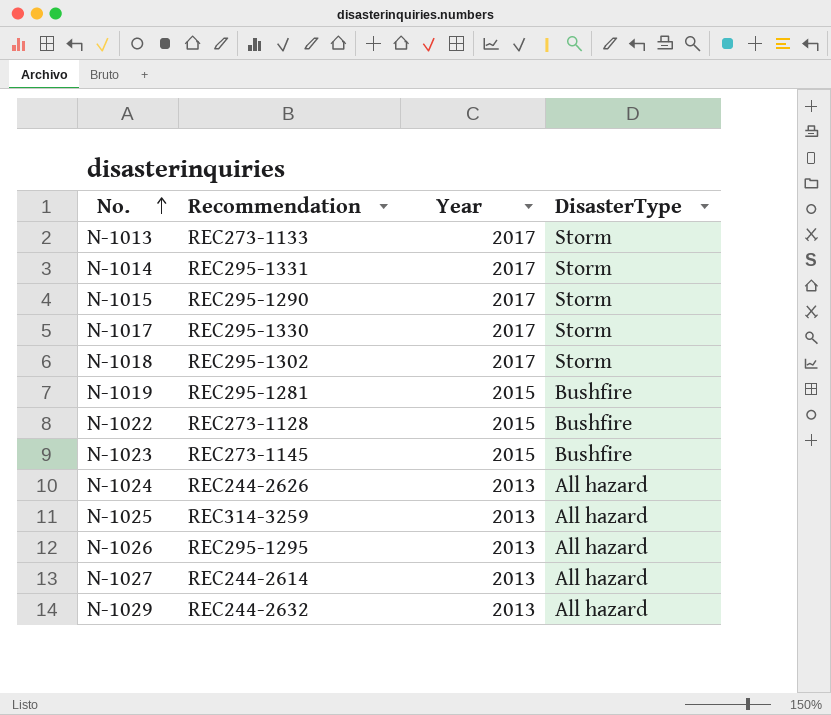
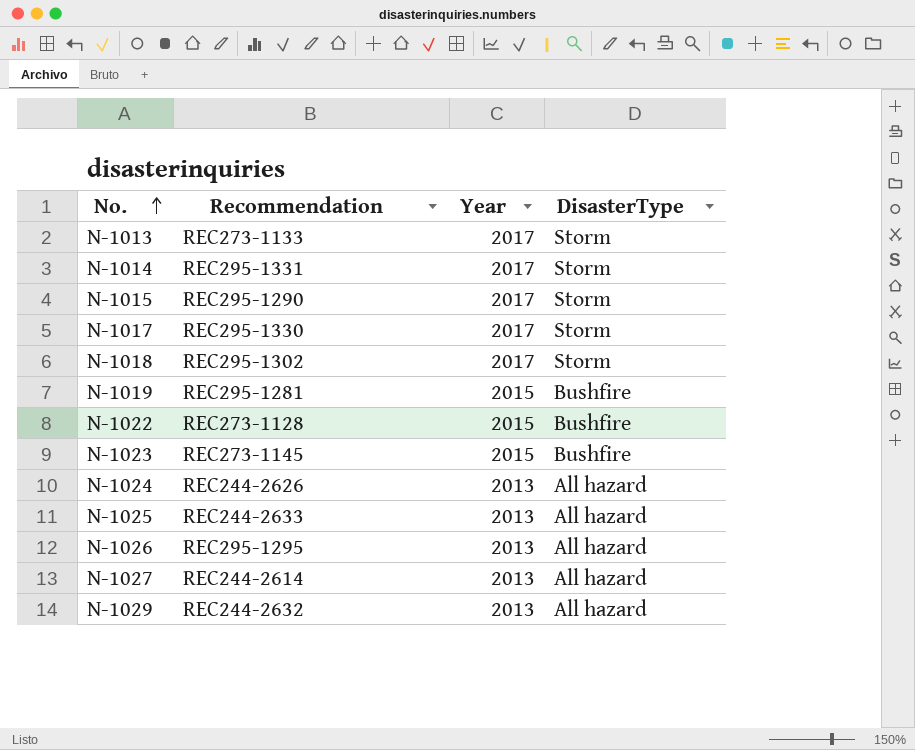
N-1025 | Recommendation: REC314-3259 -> REC244-2633

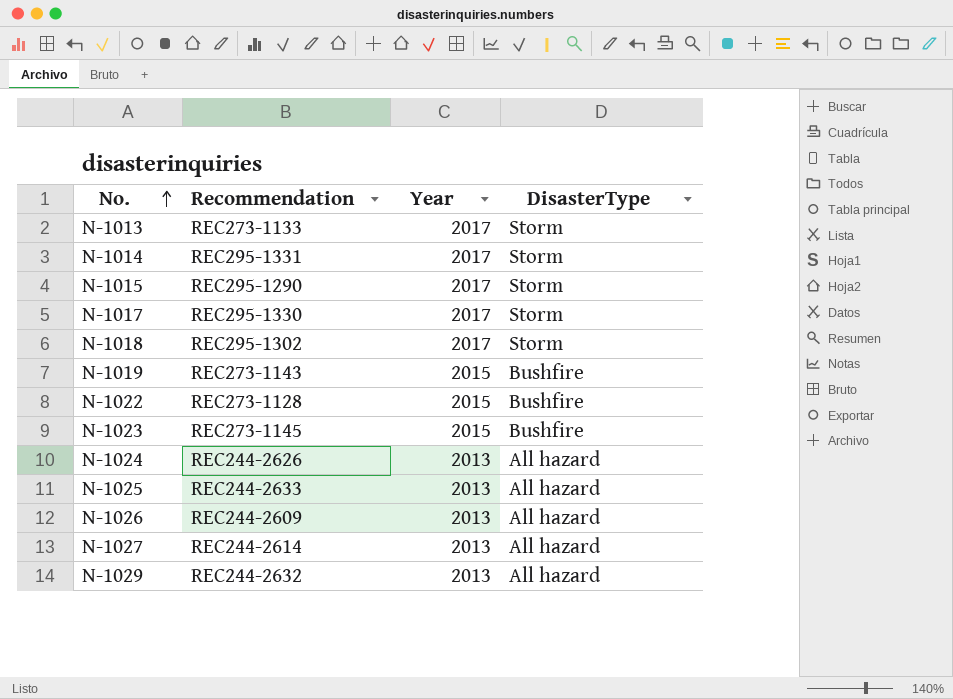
N-1019 | Recommendation: REC295-1281 -> REC273-1143
N-1026 | Recommendation: REC295-1295 -> REC244-2609

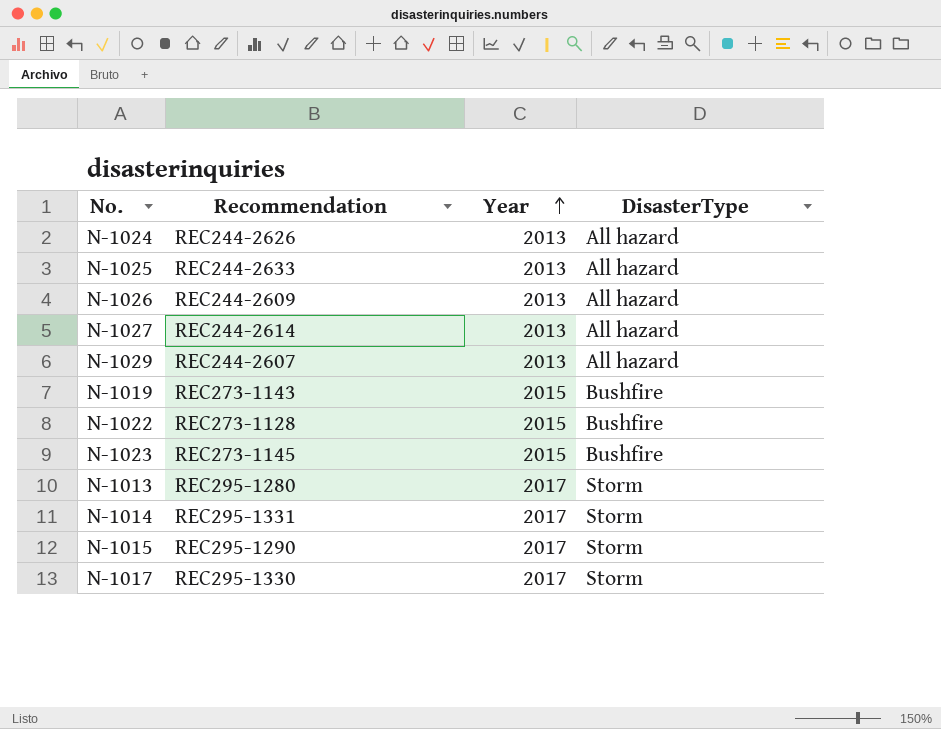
row order: No. ascending -> Year ascending
row N-1018: REC295-1302 | 2017 | Storm -> none
N-1029 | Recommendation: REC244-2632 -> REC244-2607
N-1013 | Recommendation: REC273-1133 -> REC295-1280

